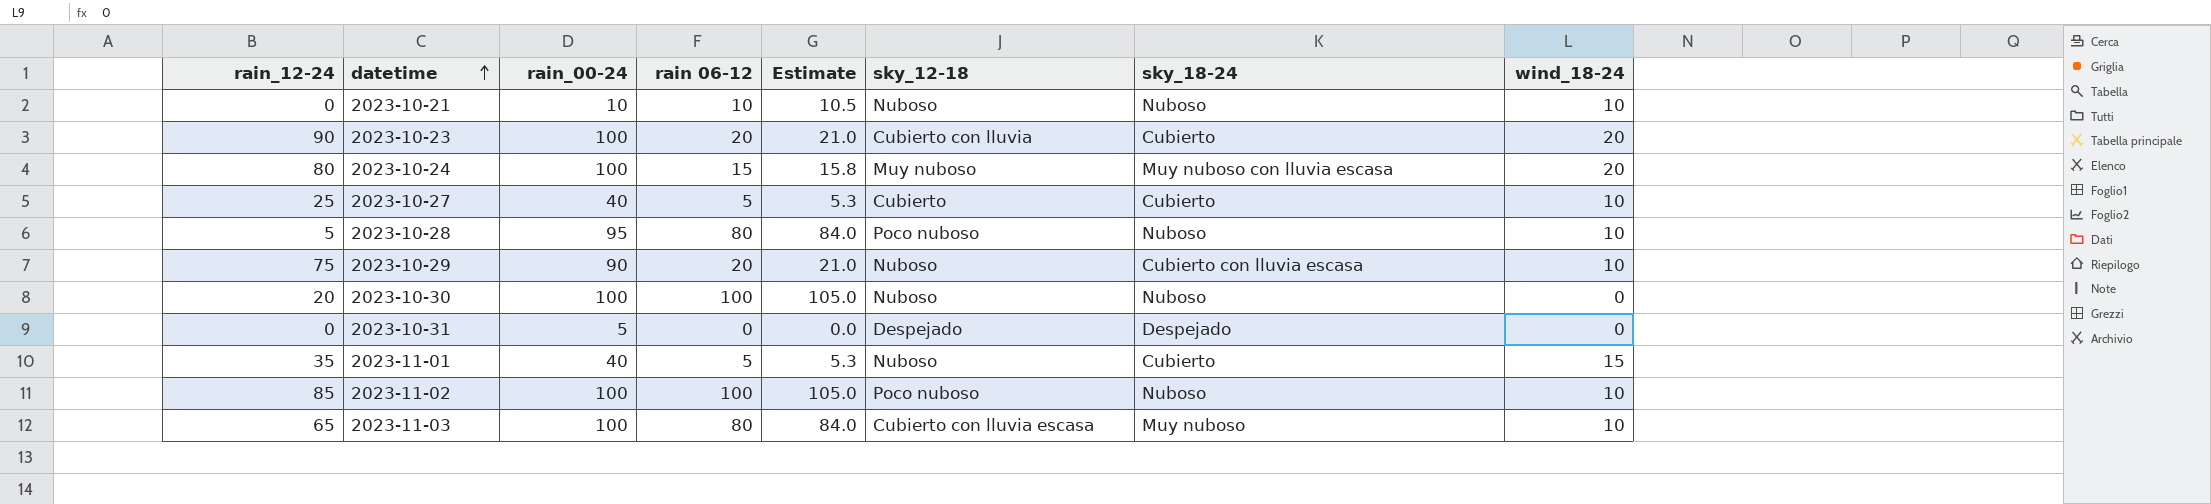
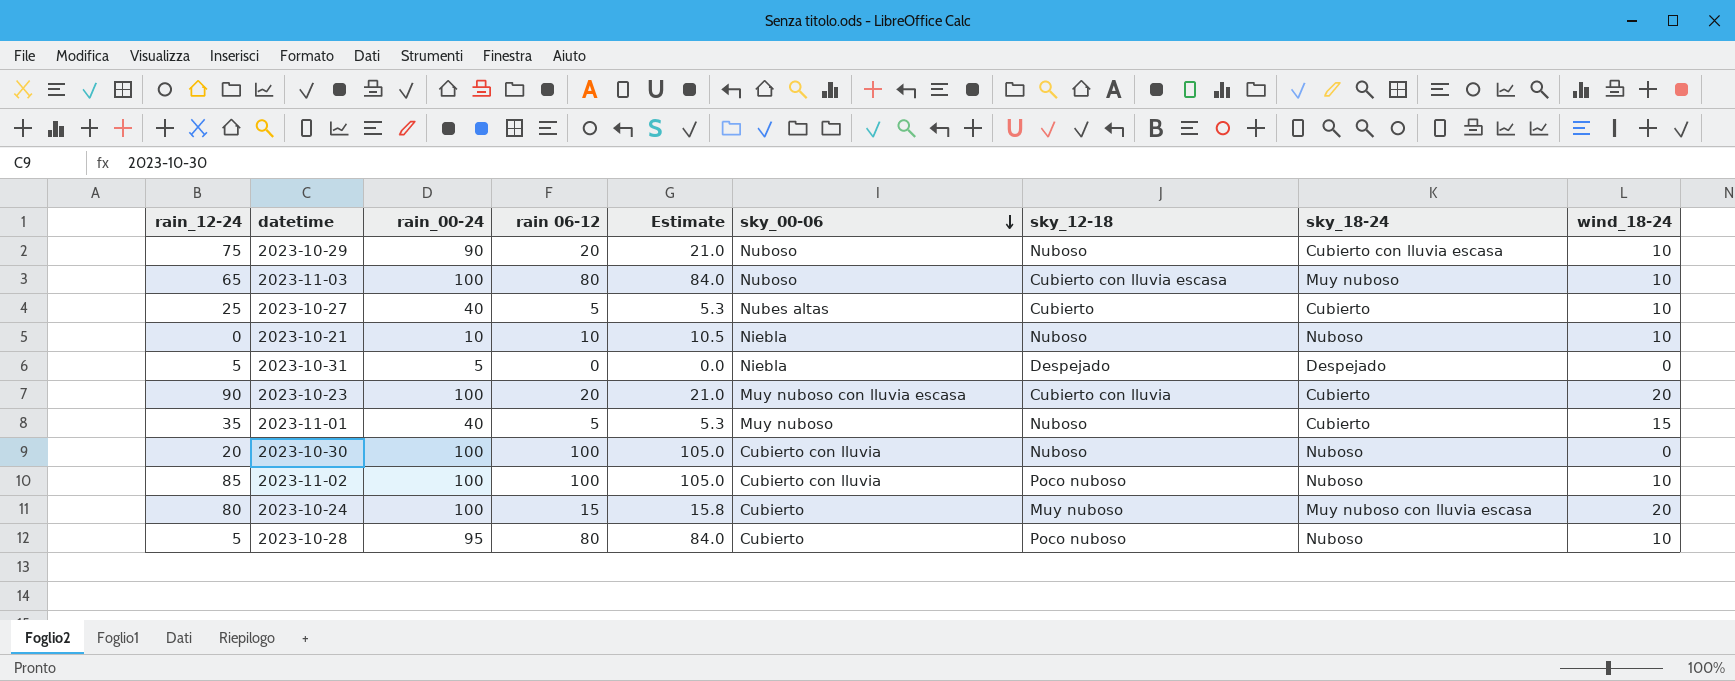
row order: datetime ascending -> sky_00-06 descending
column sky_00-06 | position: none -> 6
2023-10-31 | rain_12-24: 0 -> 5

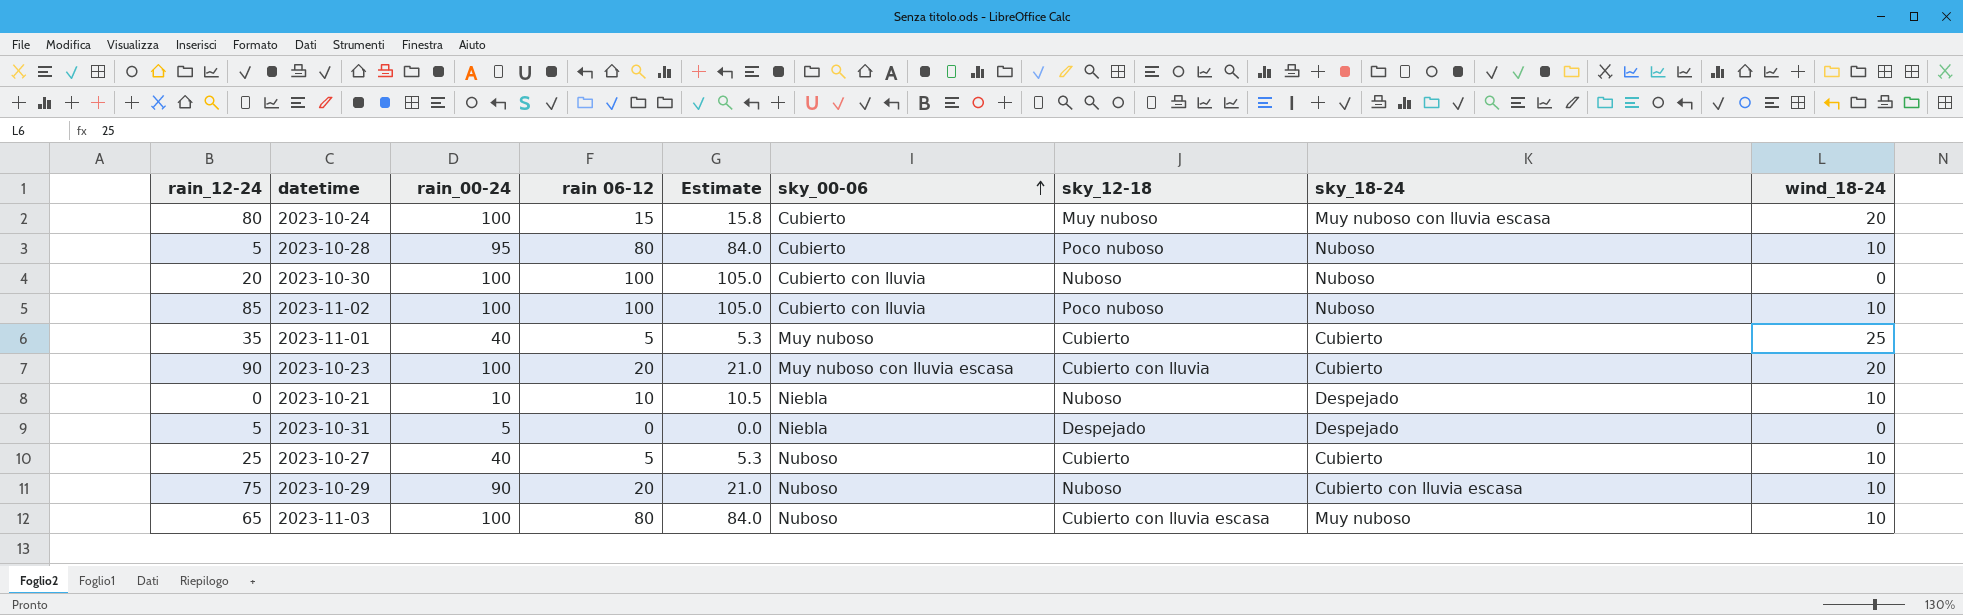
row order: sky_00-06 descending -> sky_00-06 ascending
2023-11-01 | sky_12-18: Nuboso -> Cubierto
2023-11-01 | wind_18-24: 15 -> 25
2023-10-21 | sky_18-24: Nuboso -> Despejado
2023-10-27 | sky_00-06: Nubes altas -> Nuboso

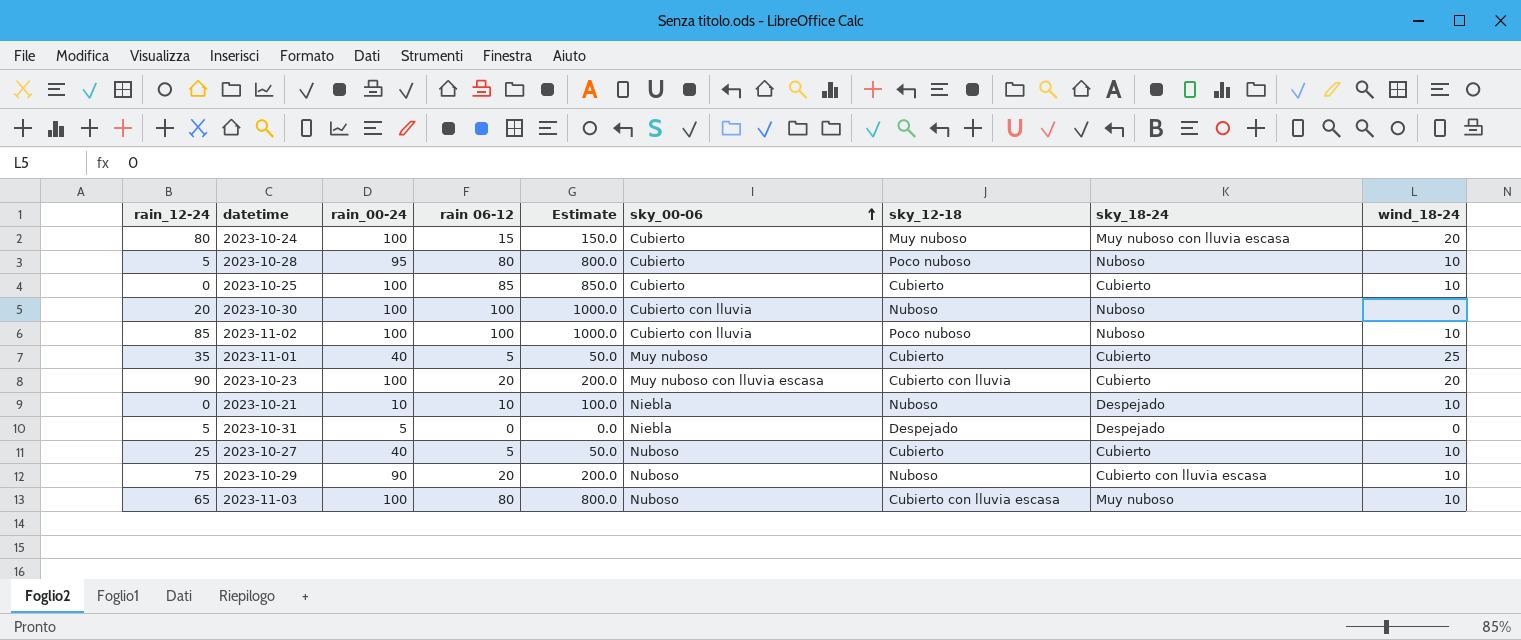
column Estimate | formula: [rain 06-12] * 1.05 -> [rain 06-12] * 10
row 2023-10-25: none -> 0 | 100 | 85 | 850.0 | Cubierto | Cubierto | Cubierto | 10

